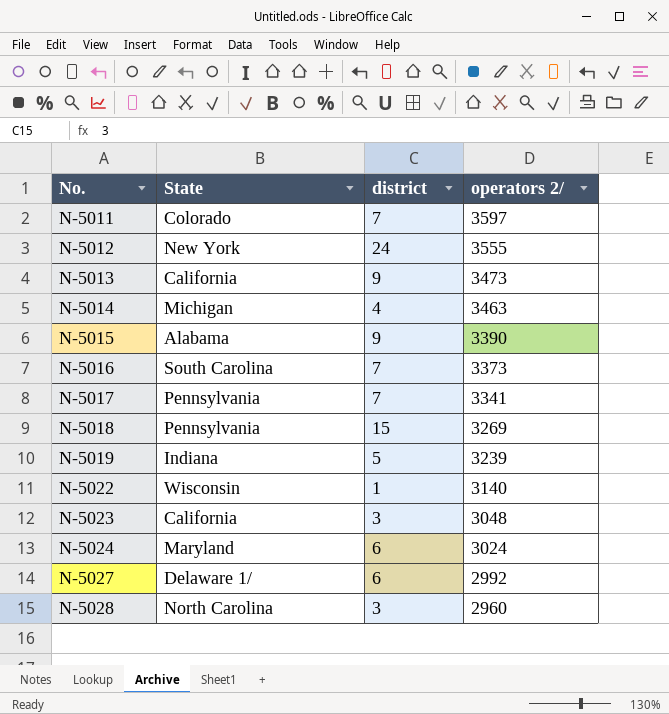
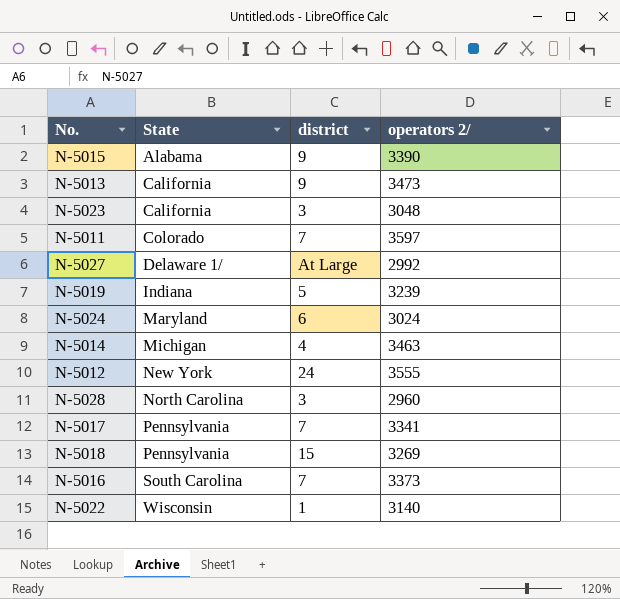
row order: No. ascending -> State ascending
N-5027 | district: 6 -> At Large

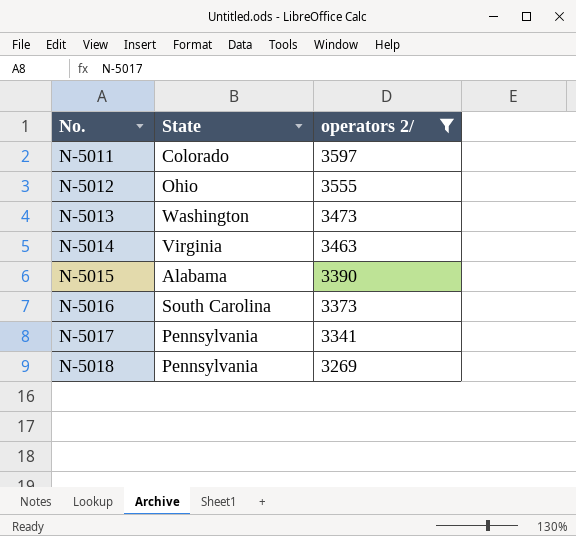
filter: none -> operators 2/ >= 3269
row order: State ascending -> No. ascending
column district | position: 3 -> none
N-5012 | State: New York -> Ohio
N-5013 | State: California -> Washington
N-5014 | State: Michigan -> Virginia

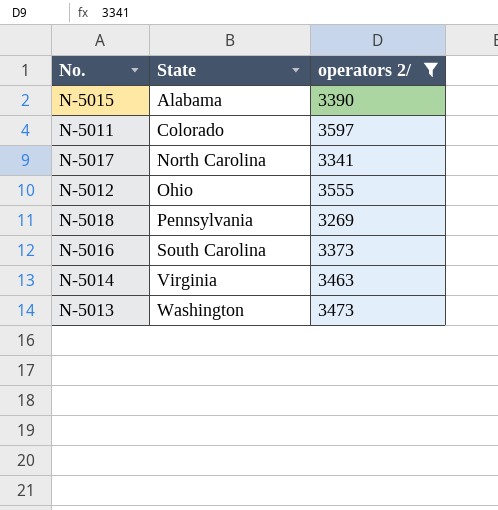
row order: No. ascending -> State ascending
N-5017 | State: Pennsylvania -> North Carolina

